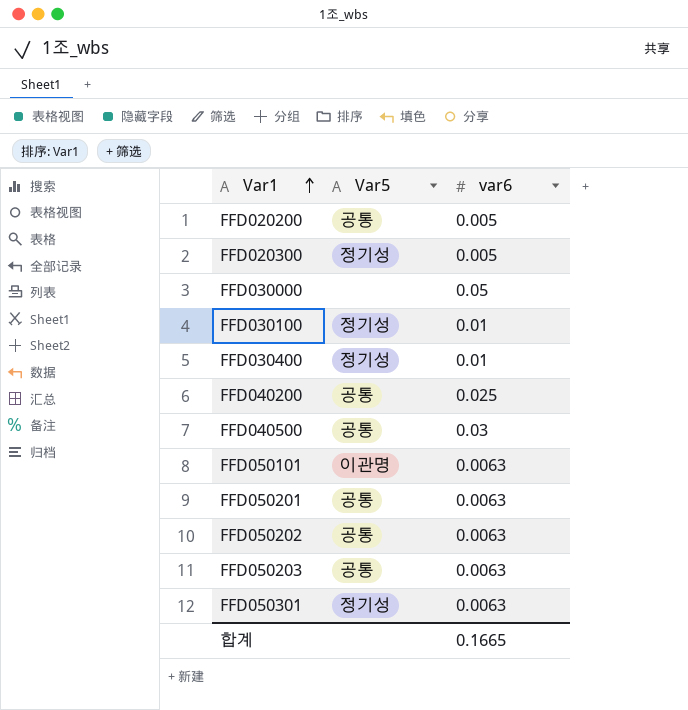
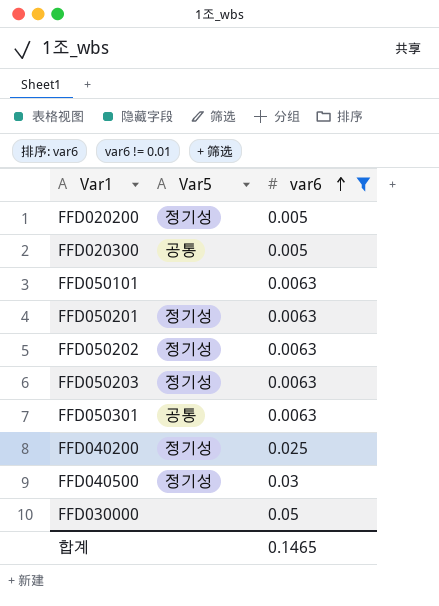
filter: none -> var6 != 0.01
row order: Var1 ascending -> var6 ascending
FFD020200 | Var5: 공통 -> 정기성
FFD020300 | Var5: 정기성 -> 공통
FFD050101 | Var5: 이관명 -> none
FFD050201 | Var5: 공통 -> 정기성
FFD050202 | Var5: 공통 -> 정기성
FFD050203 | Var5: 공통 -> 정기성
FFD050301 | Var5: 정기성 -> 공통
FFD040200 | Var5: 공통 -> 정기성
FFD040500 | Var5: 공통 -> 정기성
합계 | var6: 0.1665 -> 0.1465

